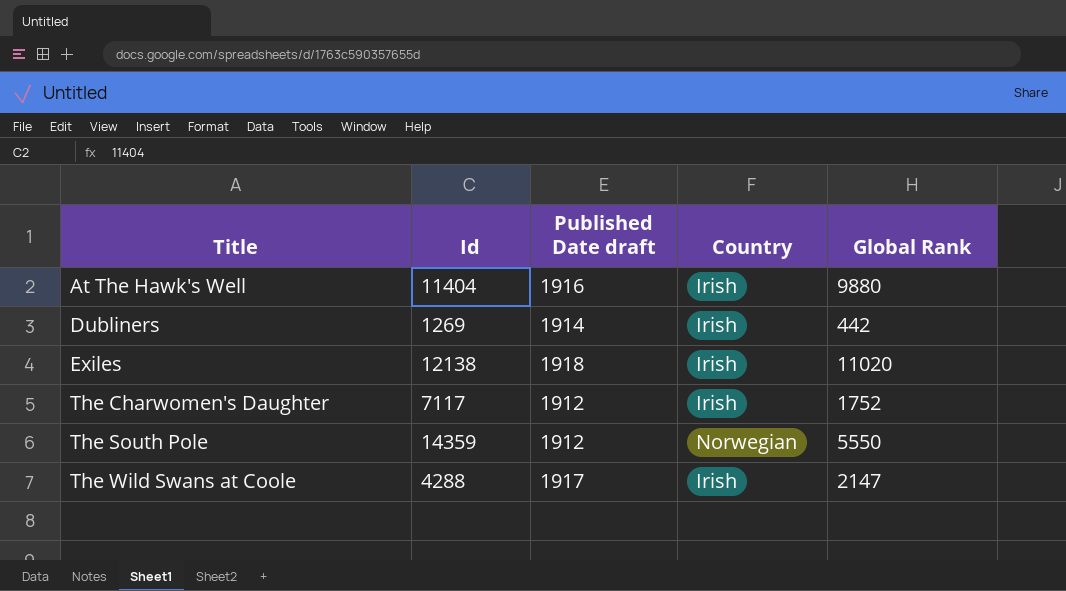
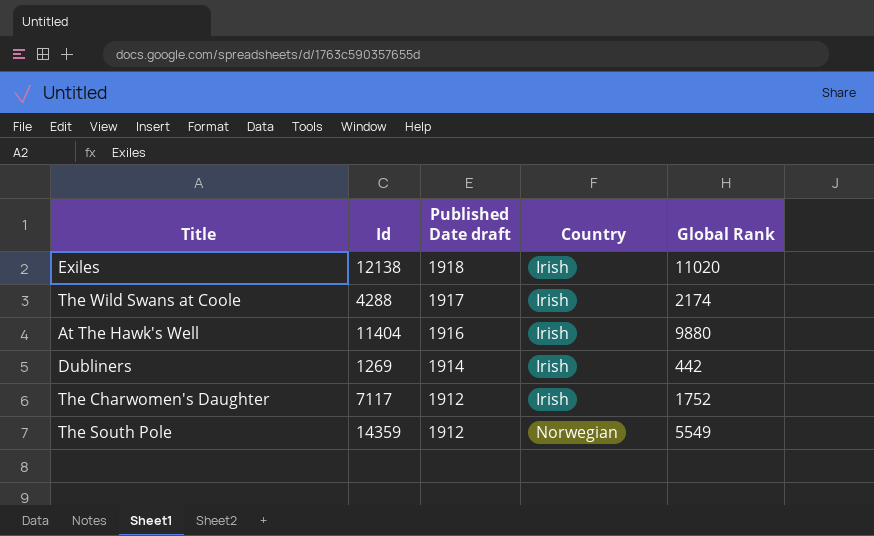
row order: Title ascending -> Published Date draft descending
The Wild Swans at Coole | Global Rank: 2147 -> 2174
The South Pole | Global Rank: 5550 -> 5549

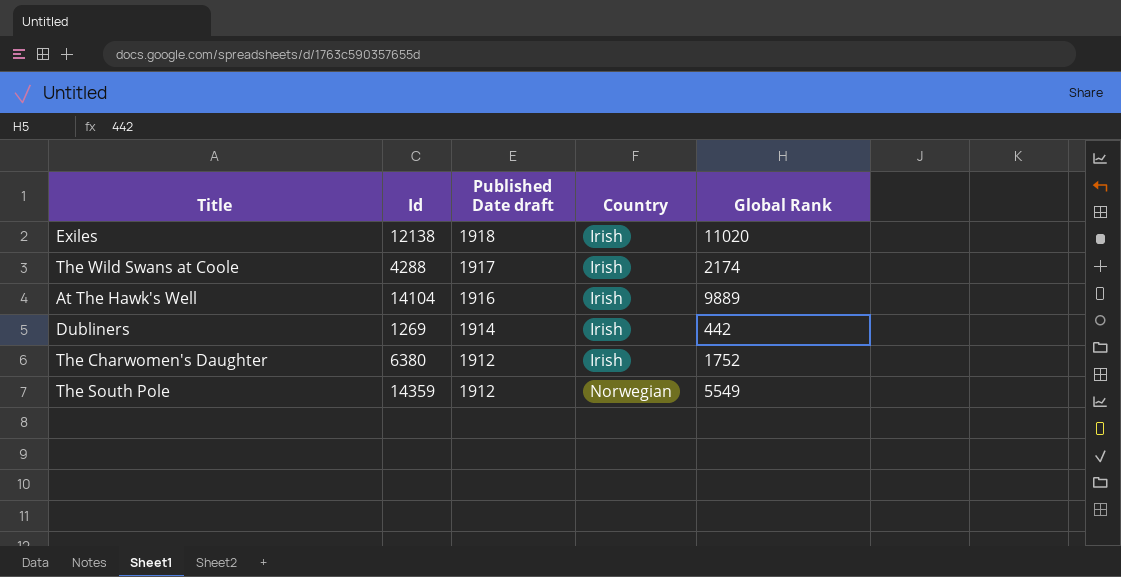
At The Hawk's Well | Id: 11404 -> 14104
At The Hawk's Well | Global Rank: 9880 -> 9889
The Charwomen's Daughter | Id: 7117 -> 6380

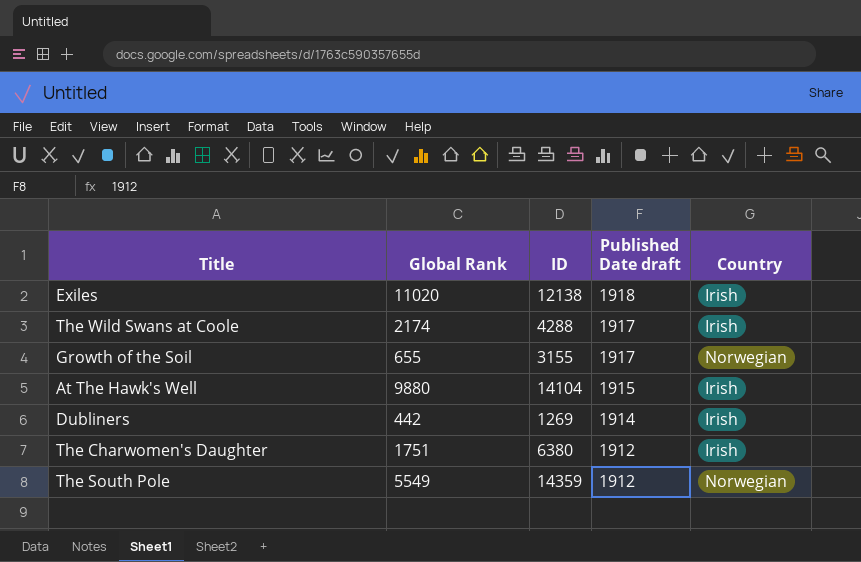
column Global Rank | position: 5 -> 2
column name: Id -> ID
row Growth of the Soil: none -> 655 | 3155 | 1917 | Norwegian
At The Hawk's Well | Global Rank: 9889 -> 9880
At The Hawk's Well | Published Date draft: 1916 -> 1915
The Charwomen's Daughter | Global Rank: 1752 -> 1751

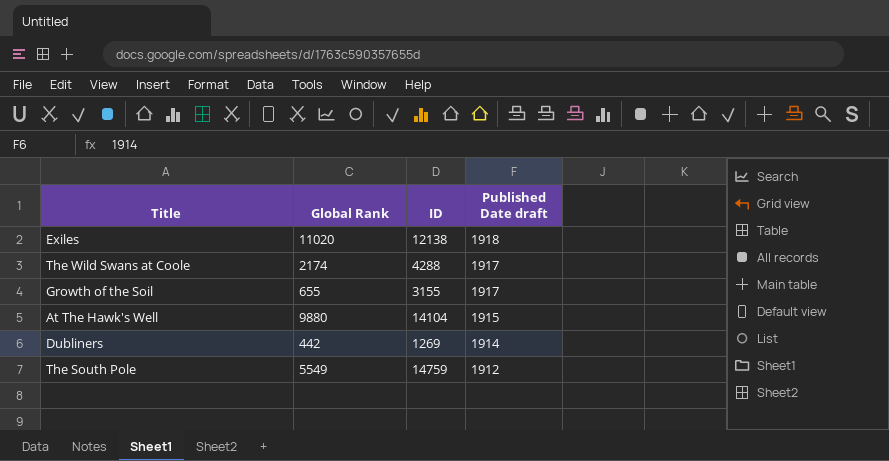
column Country | position: 5 -> none
row The Charwomen's Daughter: 1751 | 6380 | 1912 | Irish -> none
The South Pole | ID: 14359 -> 14759

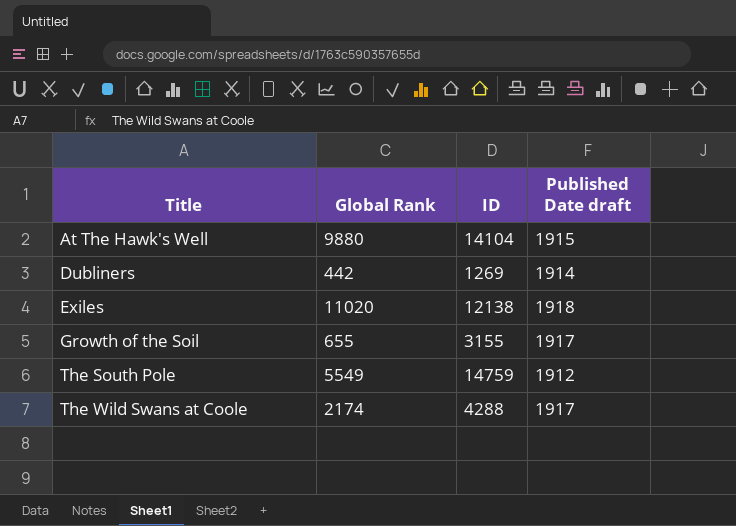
row order: Published Date draft descending -> Title ascending

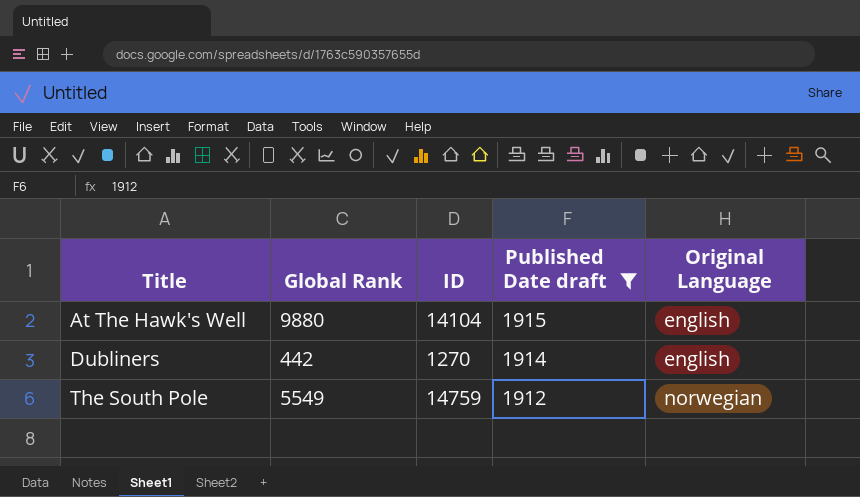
filter: none -> Published Date draft <= 1915
column Original Language | position: none -> 5
Dubliners | ID: 1269 -> 1270

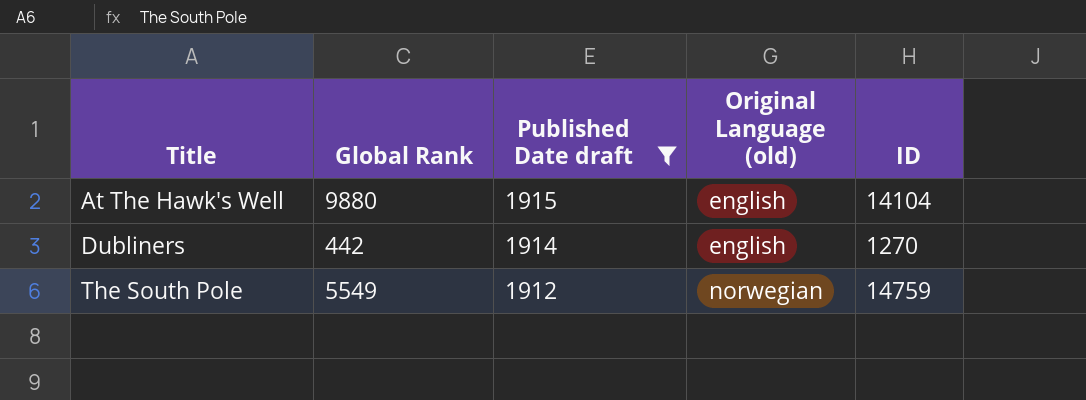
column name: Original Language -> Original Language (old)
column ID | position: 3 -> 5

